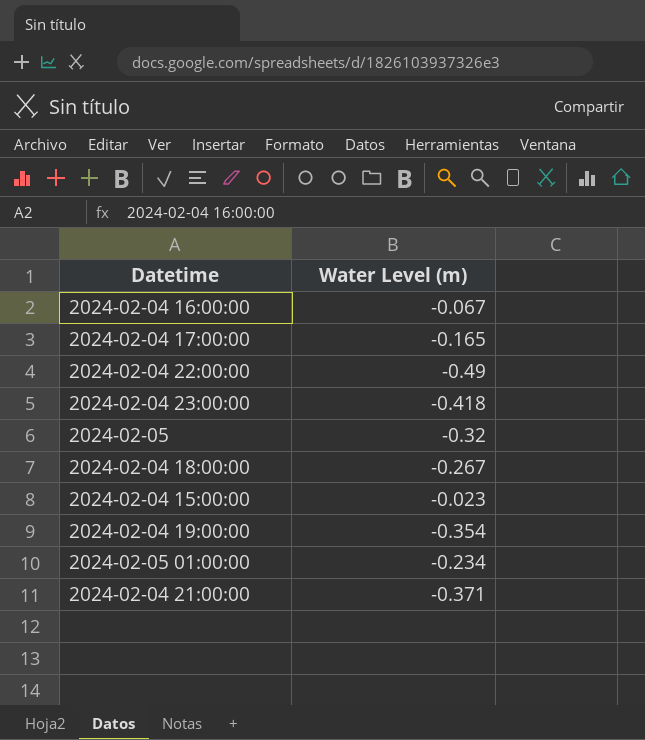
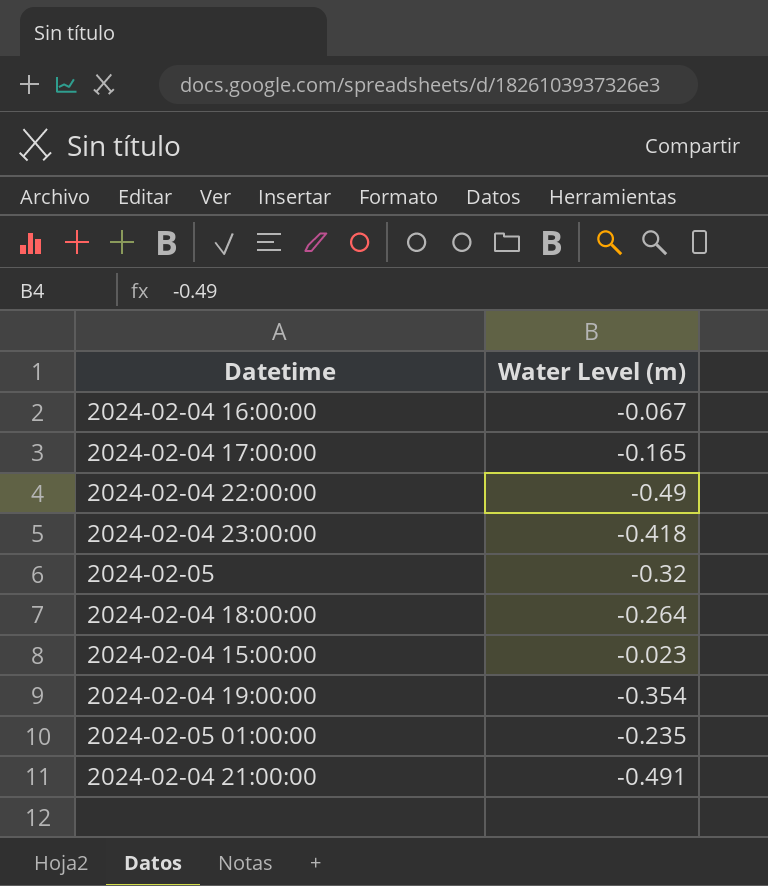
2024-02-04 18:00:00 | Water Level (m): -0.267 -> -0.264
2024-02-05 01:00:00 | Water Level (m): -0.234 -> -0.235
2024-02-04 21:00:00 | Water Level (m): -0.371 -> -0.491

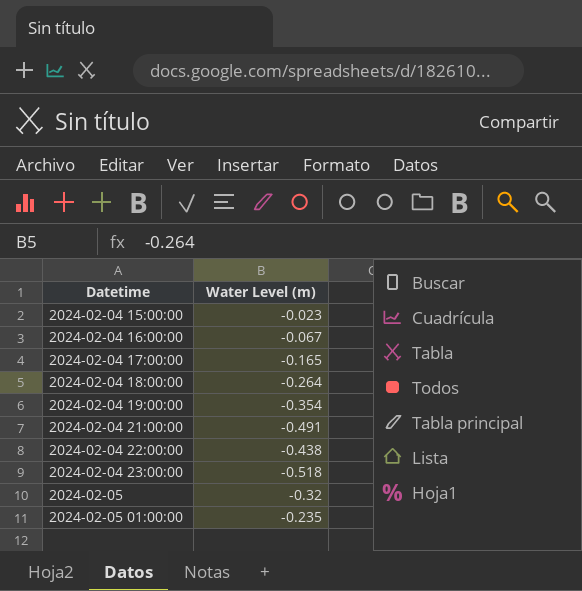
row order: none -> Datetime ascending
2024-02-04 22:00:00 | Water Level (m): -0.49 -> -0.438
2024-02-04 23:00:00 | Water Level (m): -0.418 -> -0.518

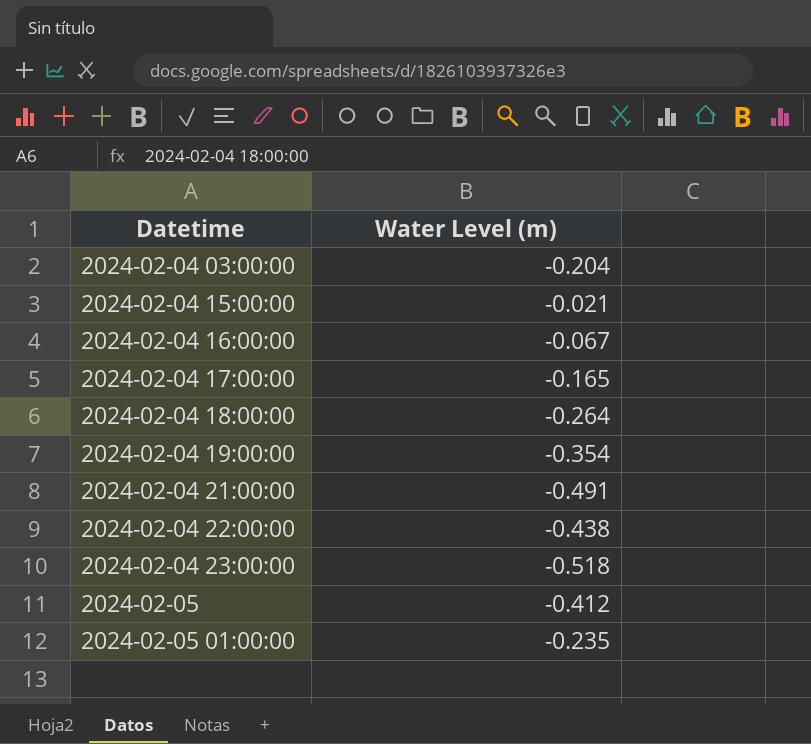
row 2024-02-04 03:00:00: none -> -0.204
2024-02-04 15:00:00 | Water Level (m): -0.023 -> -0.021
2024-02-05 | Water Level (m): -0.32 -> -0.412

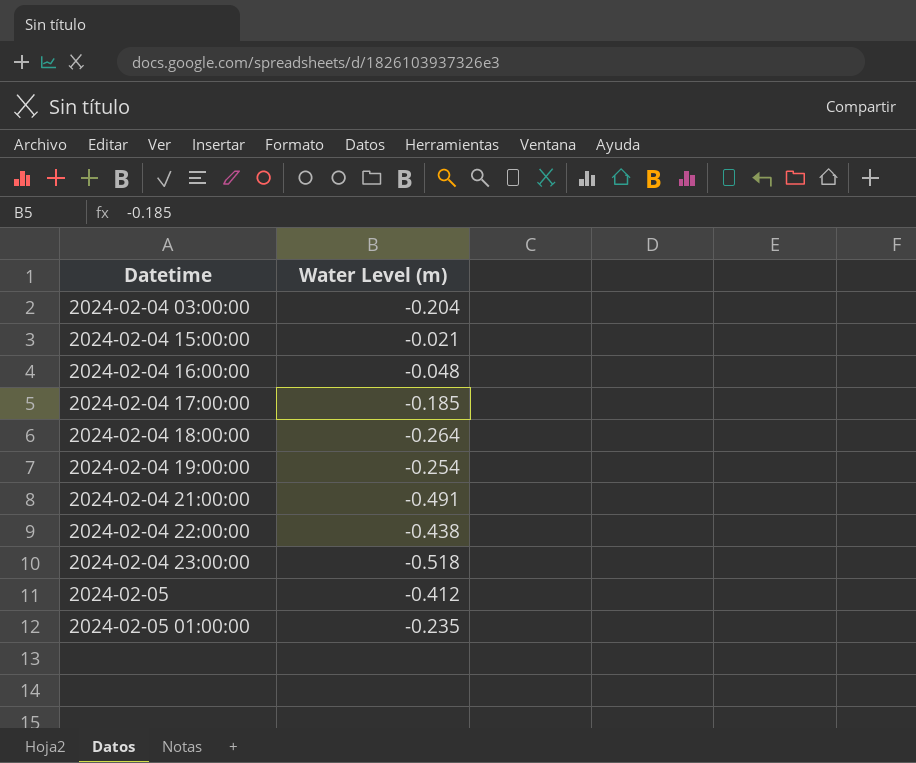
2024-02-04 16:00:00 | Water Level (m): -0.067 -> -0.048
2024-02-04 17:00:00 | Water Level (m): -0.165 -> -0.185
2024-02-04 19:00:00 | Water Level (m): -0.354 -> -0.254

